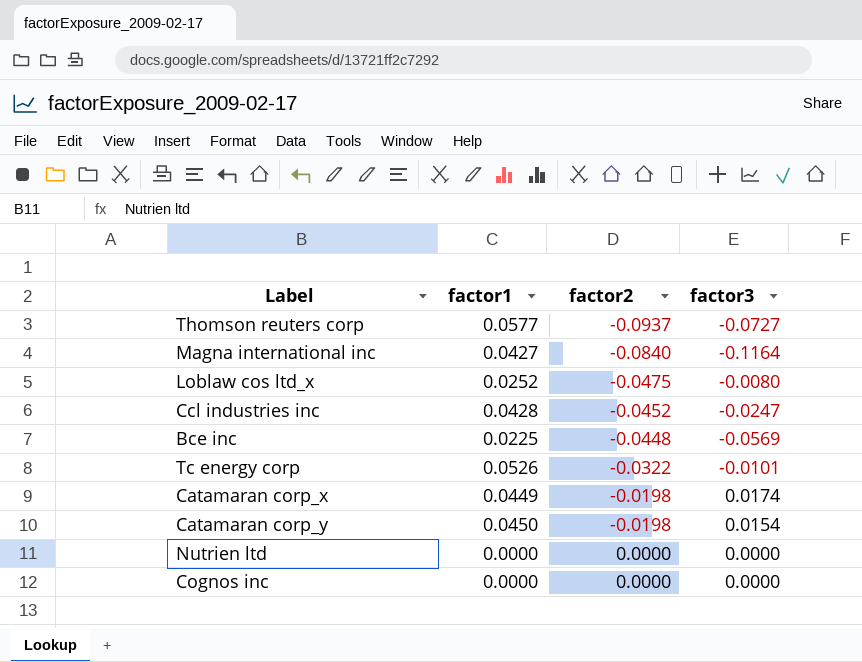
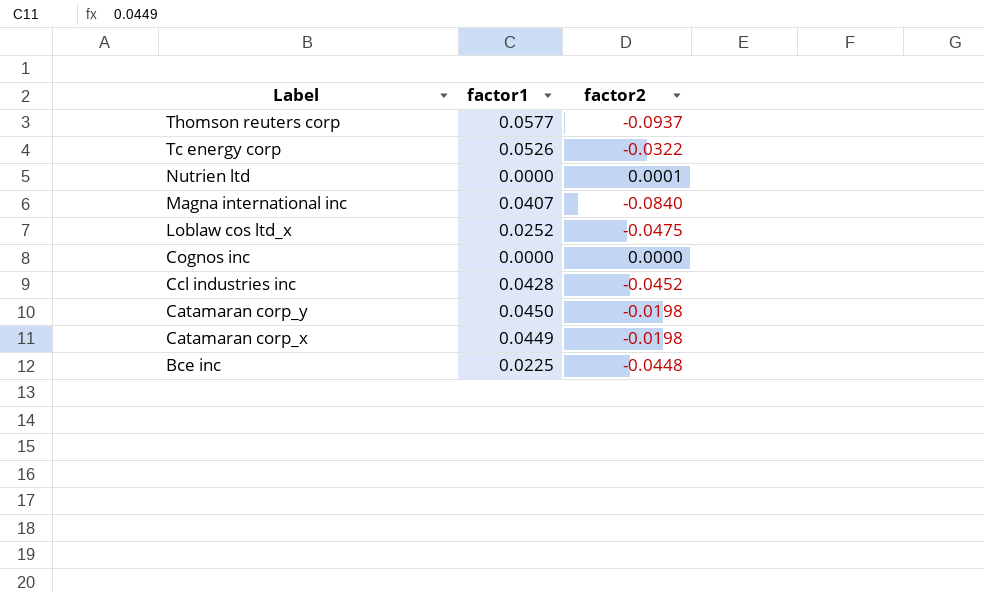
row order: factor2 ascending -> Label descending
column factor3 | position: 4 -> none
Nutrien ltd | factor2: 0.0000 -> 0.0001
Magna international inc | factor1: 0.0427 -> 0.0407

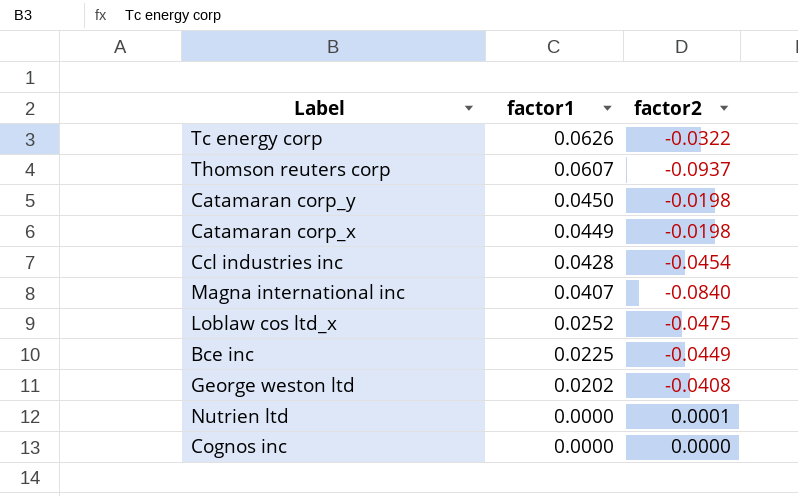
row order: Label descending -> factor1 descending
Tc energy corp | factor1: 0.0526 -> 0.0626
Thomson reuters corp | factor1: 0.0577 -> 0.0607
Ccl industries inc | factor2: -0.0452 -> -0.0454
Bce inc | factor2: -0.0448 -> -0.0449
row George weston ltd: none -> 0.0202 | -0.0408

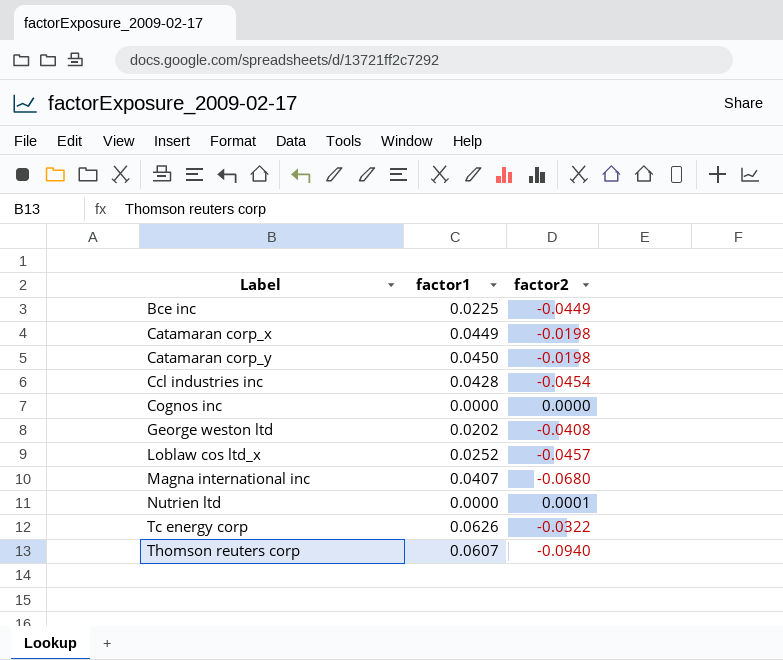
row order: factor1 descending -> Label ascending
Loblaw cos ltd_x | factor2: -0.0475 -> -0.0457
Magna international inc | factor2: -0.0840 -> -0.0680
Thomson reuters corp | factor2: -0.0937 -> -0.0940

